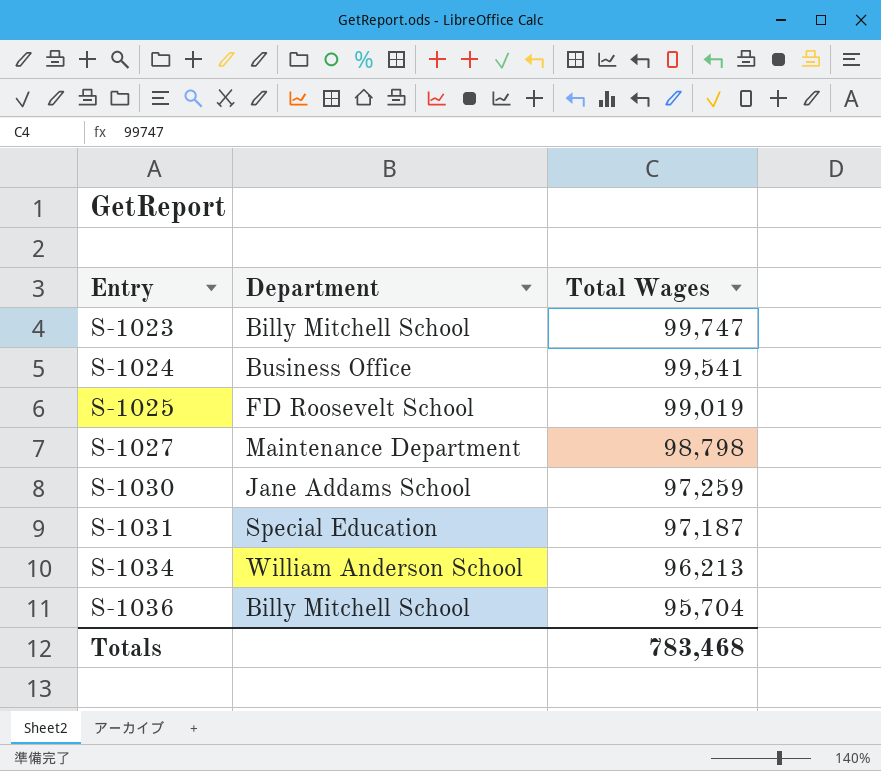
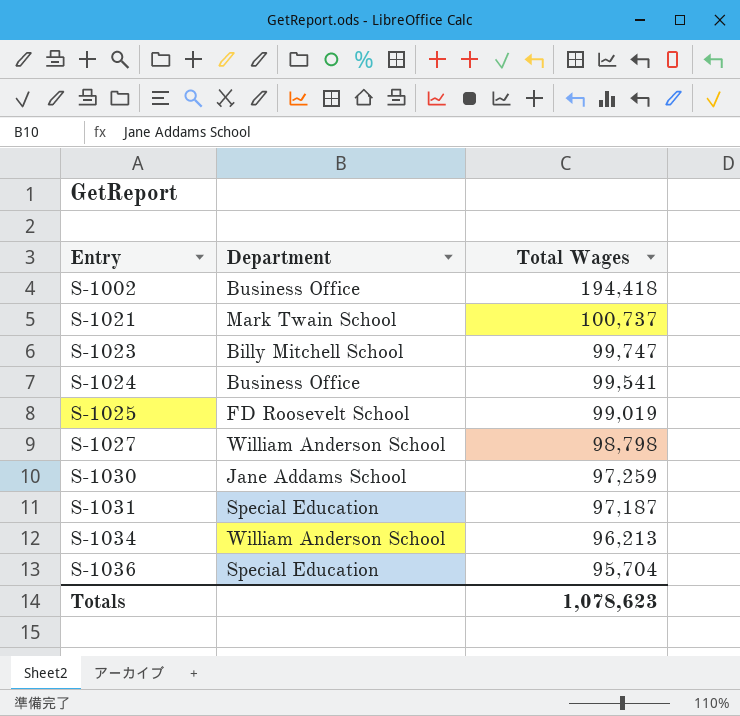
row S-1002: none -> Business Office | 194,418
row S-1021: none -> Mark Twain School | 100,737
S-1027 | Department: Maintenance Department -> William Anderson School
S-1036 | Department: Billy Mitchell School -> Special Education
Totals | Total Wages: 783,468 -> 1,078,623

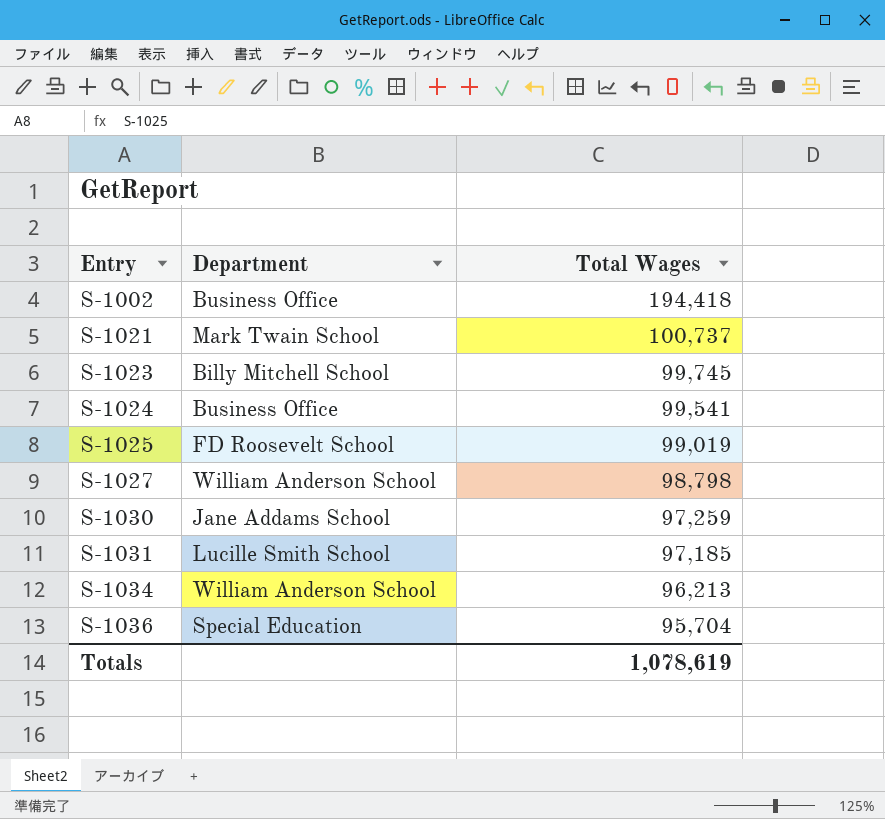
S-1023 | Total Wages: 99,747 -> 99,745
S-1031 | Department: Special Education -> Lucille Smith School
S-1031 | Total Wages: 97,187 -> 97,185
Totals | Total Wages: 1,078,623 -> 1,078,619

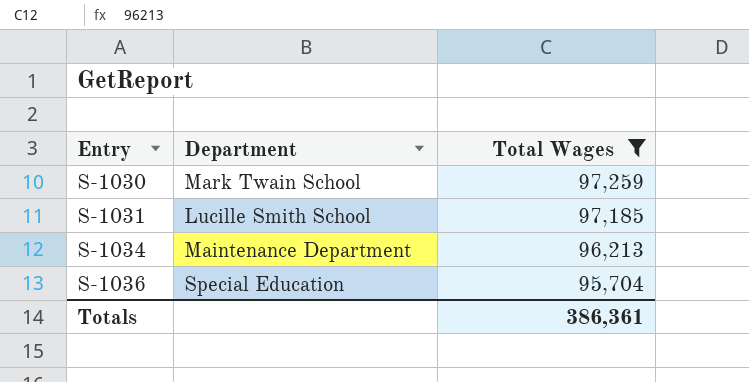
filter: none -> Total Wages <= 97,259
S-1030 | Department: Jane Addams School -> Mark Twain School
S-1034 | Department: William Anderson School -> Maintenance Department
Totals | Total Wages: 1,078,619 -> 386,361

